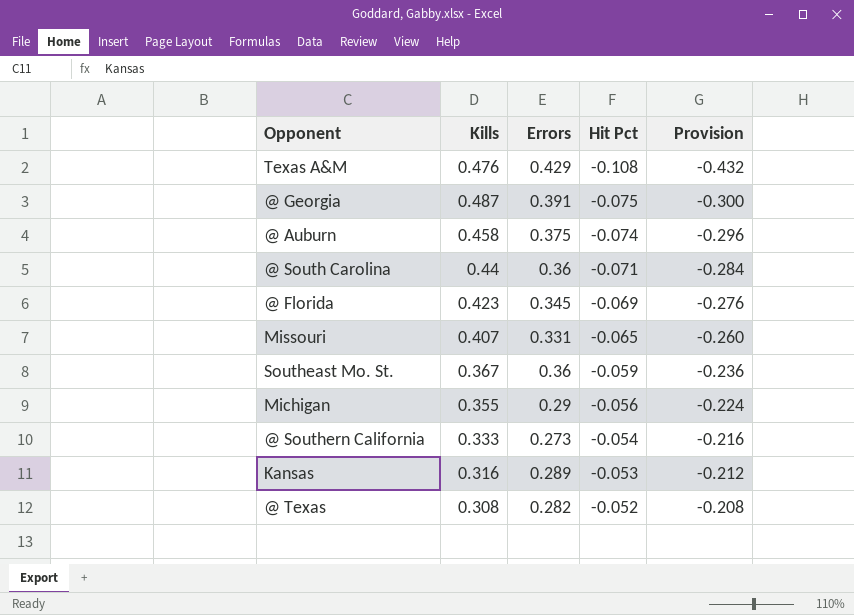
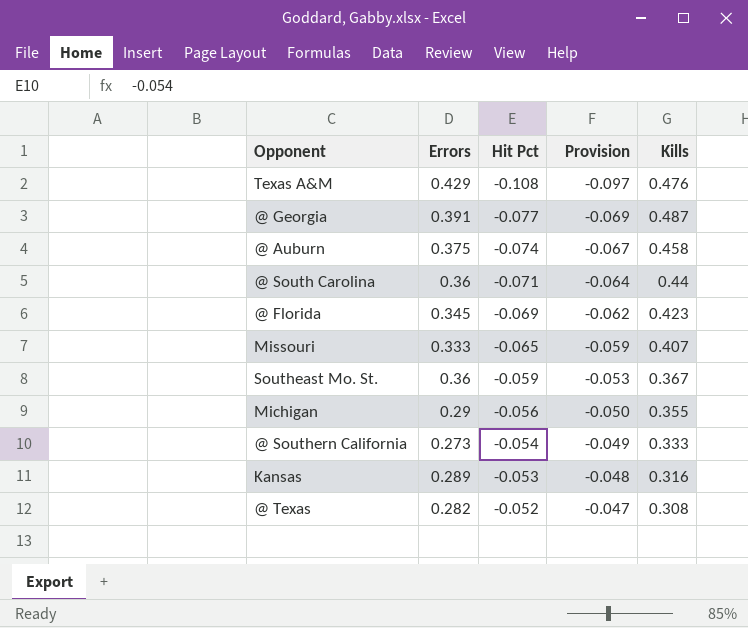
column Provision | formula: [Hit Pct] * 4 -> [Hit Pct] * 0.9
column Kills | position: 2 -> 5
@ Georgia | Hit Pct: -0.075 -> -0.077
Missouri | Errors: 0.331 -> 0.333

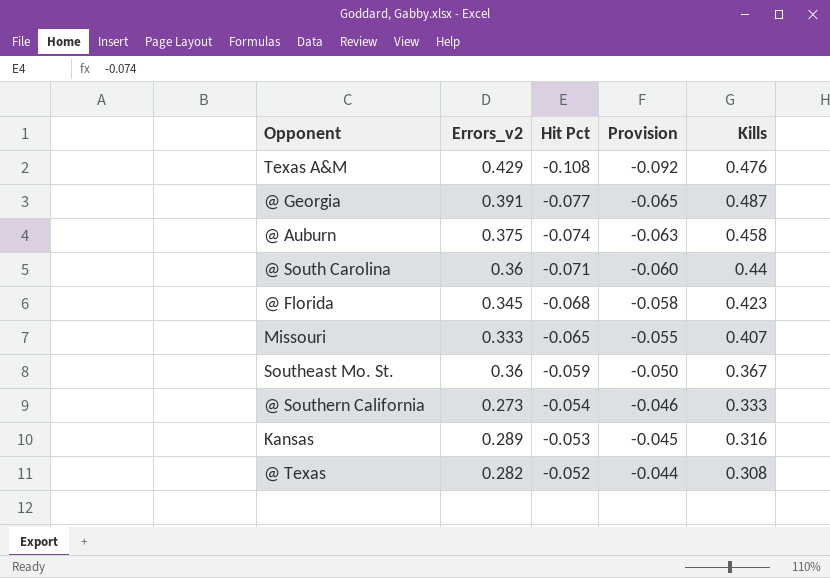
column name: Errors -> Errors_v2
column Provision | formula: [Hit Pct] * 0.9 -> [Hit Pct] * 0.85
row Michigan: 0.29 | -0.056 | -0.050 | 0.355 -> none
@ Florida | Hit Pct: -0.069 -> -0.068

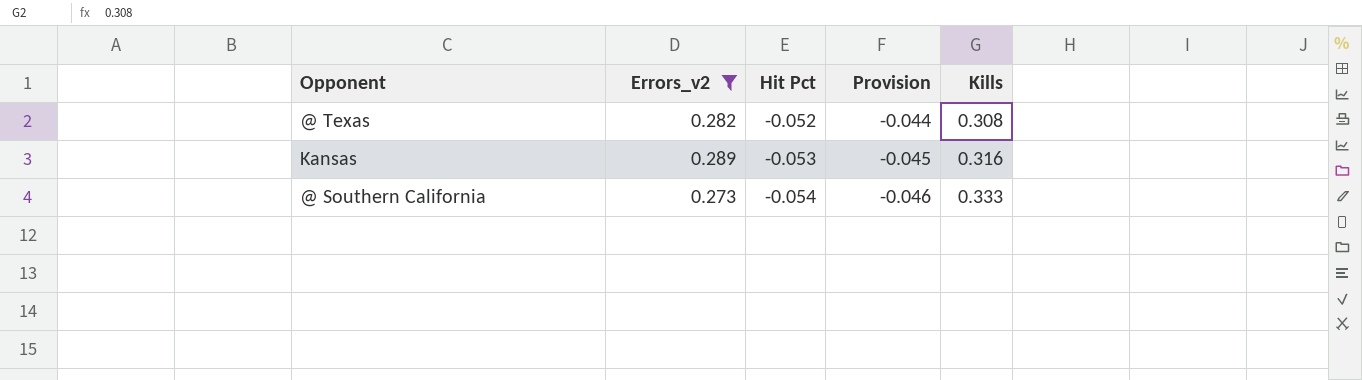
filter: none -> Errors_v2 <= 0.289
row order: Hit Pct ascending -> Hit Pct descending

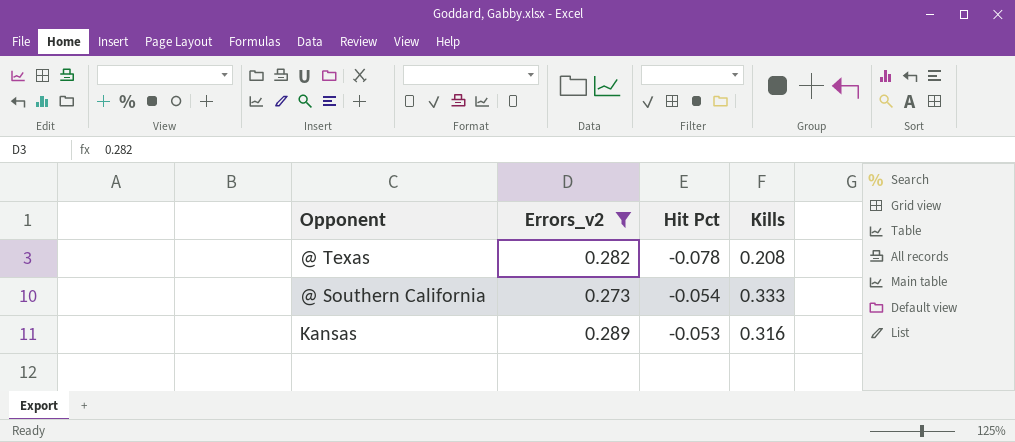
row order: Hit Pct descending -> Hit Pct ascending
column Provision | formula: [Hit Pct] * 0.85 -> none
@ Texas | Hit Pct: -0.052 -> -0.078
@ Texas | Kills: 0.308 -> 0.208

